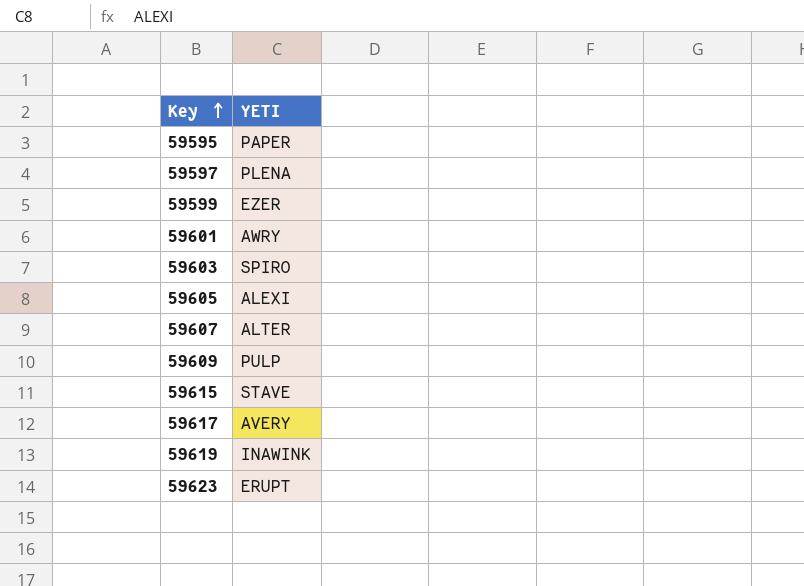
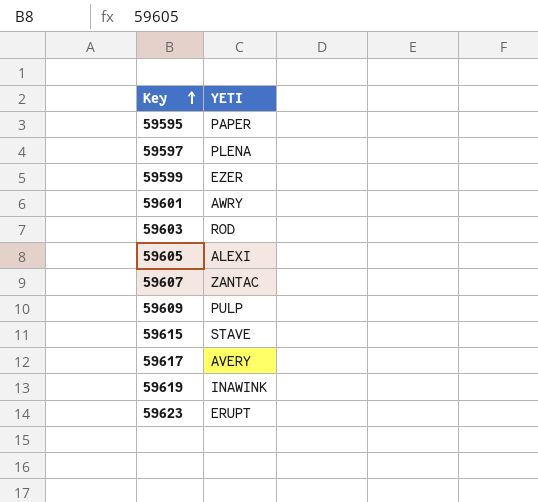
59603 | YETI: SPIRO -> ROD
59607 | YETI: ALTER -> ZANTAC

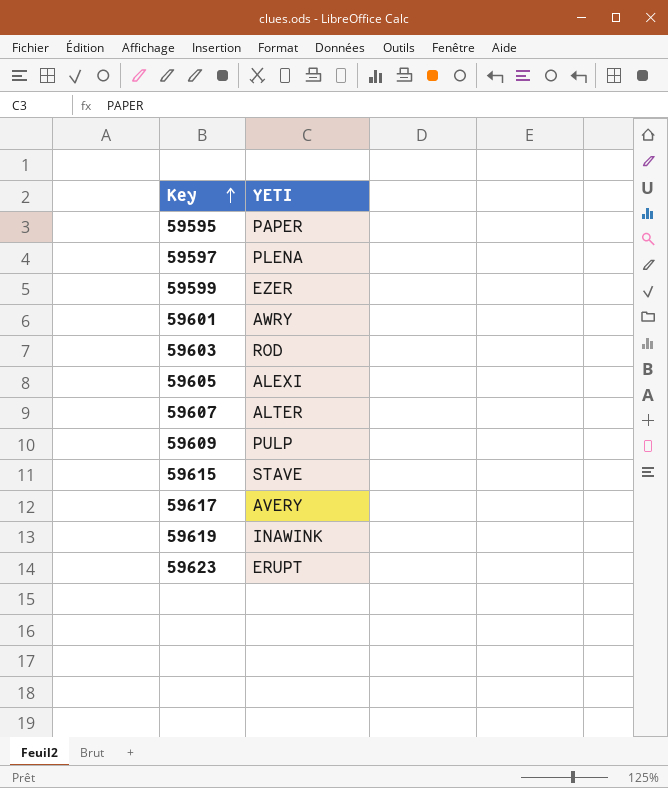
59607 | YETI: ZANTAC -> ALTER

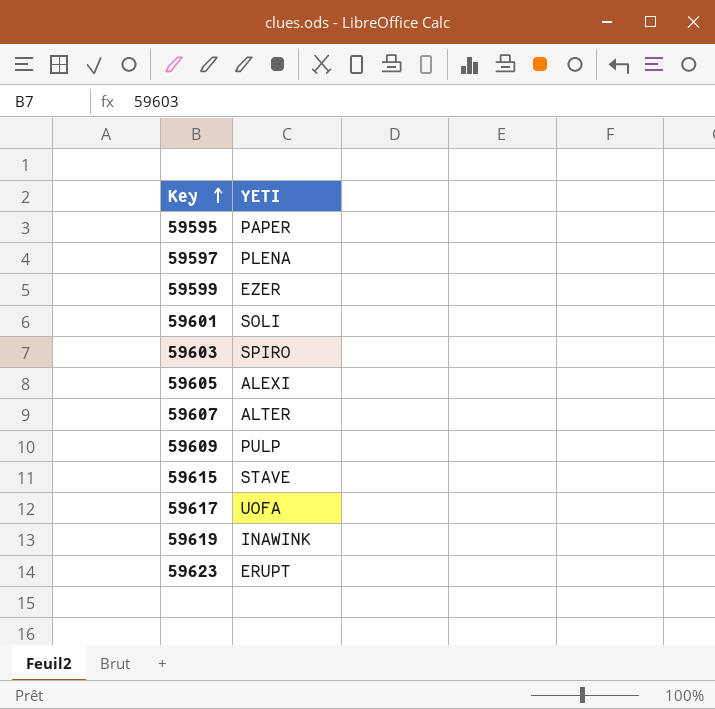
59601 | YETI: AWRY -> SOLI
59603 | YETI: ROD -> SPIRO
59617 | YETI: AVERY -> UOFA

